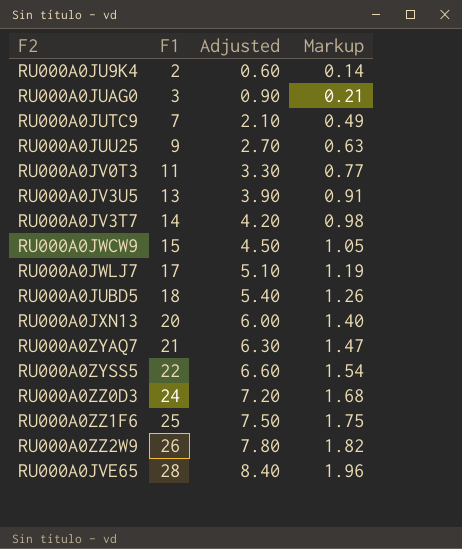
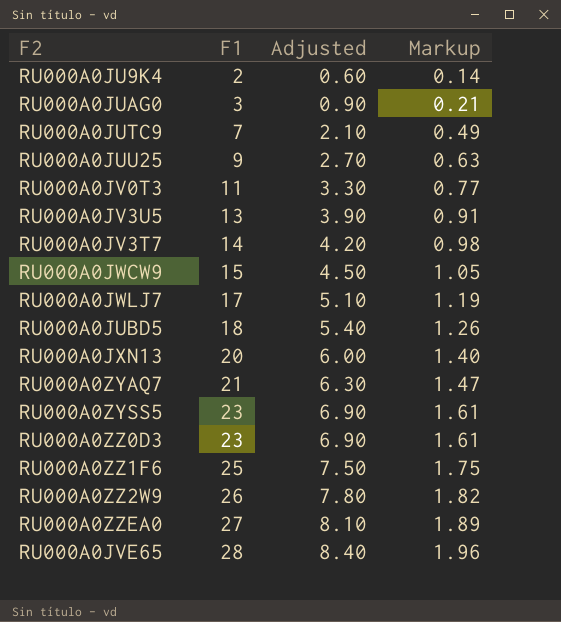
RU000A0ZYSS5 | F1: 22 -> 23
RU000A0ZYSS5 | Adjusted: 6.60 -> 6.90
RU000A0ZYSS5 | Markup: 1.54 -> 1.61
RU000A0ZZ0D3 | F1: 24 -> 23
RU000A0ZZ0D3 | Adjusted: 7.20 -> 6.90
RU000A0ZZ0D3 | Markup: 1.68 -> 1.61
row RU000A0ZZEA0: none -> 27 | 8.10 | 1.89

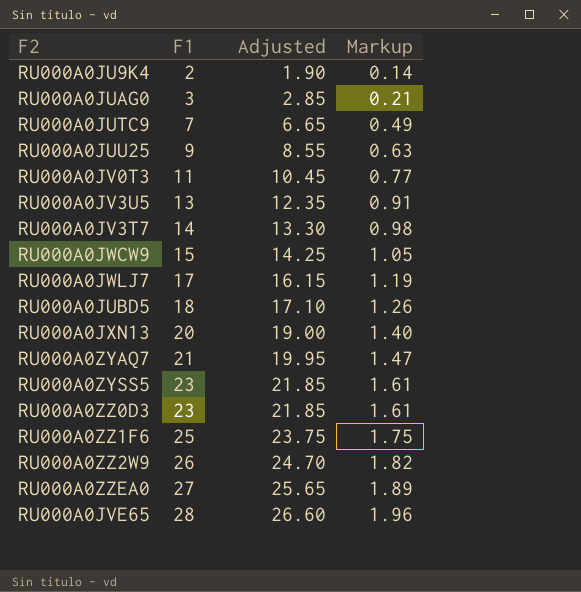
column Adjusted | formula: [F1] * 0.3 -> [F1] * 0.95

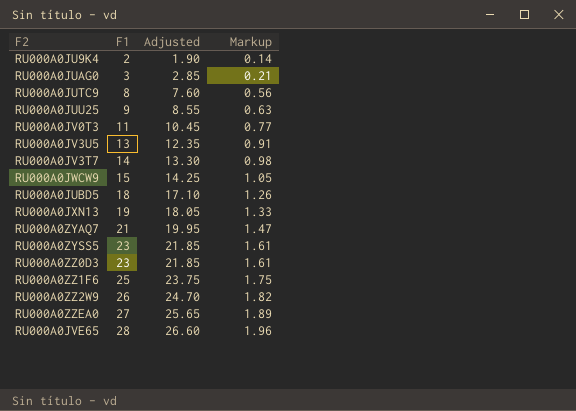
row RU000A0JWLJ7: 17 | 16.15 | 1.19 -> none
RU000A0JUTC9 | F1: 7 -> 8
RU000A0JUTC9 | Adjusted: 6.65 -> 7.60
RU000A0JUTC9 | Markup: 0.49 -> 0.56
RU000A0JXN13 | F1: 20 -> 19
RU000A0JXN13 | Adjusted: 19.00 -> 18.05
RU000A0JXN13 | Markup: 1.40 -> 1.33

